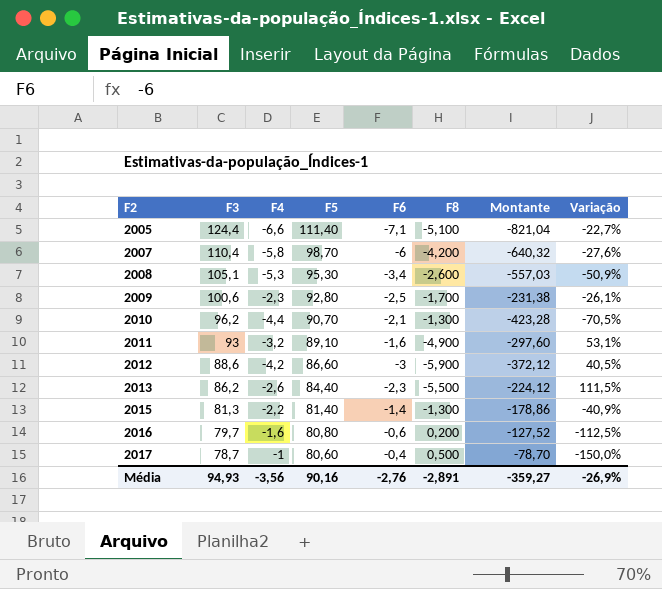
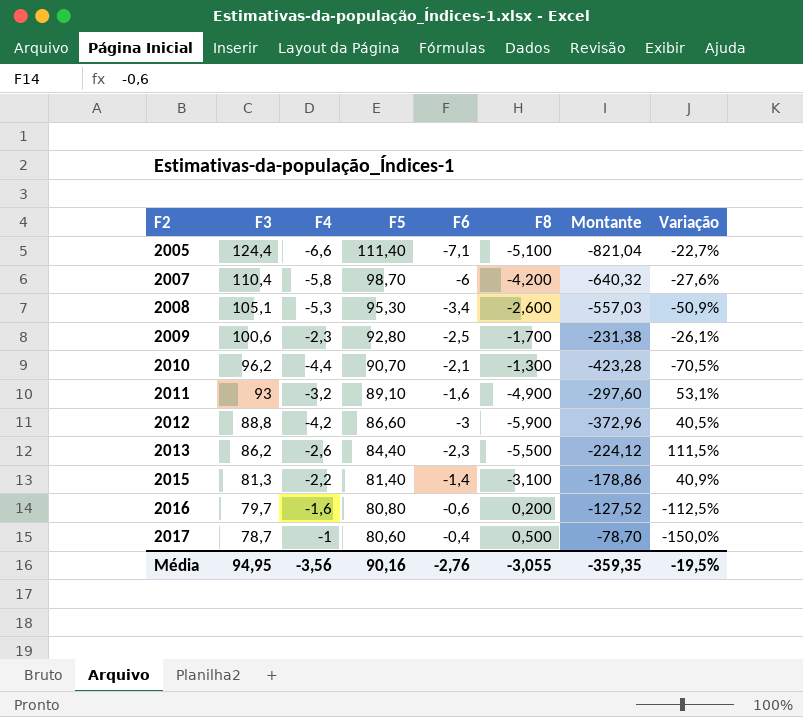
2012 | F3: 88,6 -> 88,8
2012 | Montante: -372,12 -> -372,96
2015 | F8: -1,300 -> -3,100
2015 | Variação: -40,9% -> 40,9%
Média | F3: 94,93 -> 94,95
Média | F8: -2,891 -> -3,055
Média | Montante: -359,27 -> -359,35
Média | Variação: -26,9% -> -19,5%

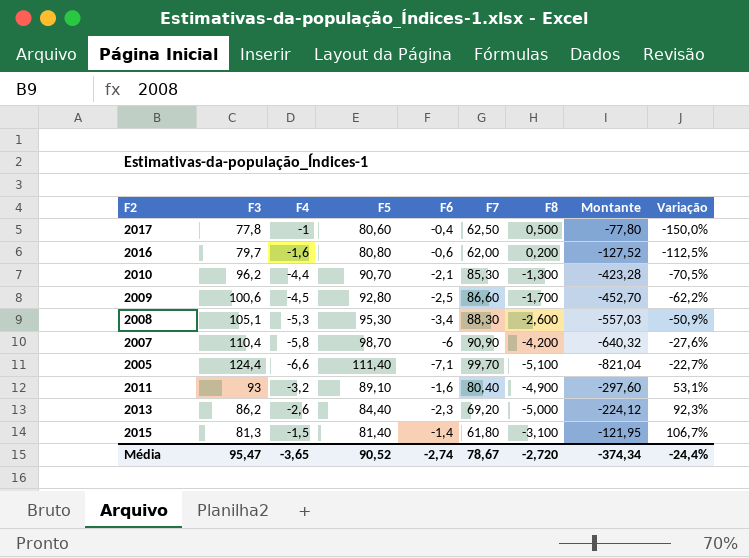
row order: F2 ascending -> Variação ascending
column F7 | position: none -> 6
row 2012: 88,8 | -4,2 | 86,60 | -3 | -5,900 | -372,96 | 40,5% -> none
2017 | F3: 78,7 -> 77,8
2017 | Montante: -78,70 -> -77,80
2009 | F4: -2,3 -> -4,5
2009 | Montante: -231,38 -> -452,70
2009 | Variação: -26,1% -> -62,2%
2013 | F8: -5,500 -> -5,000
2013 | Variação: 111,5% -> 92,3%
2015 | F4: -2,2 -> -1,5
2015 | Montante: -178,86 -> -121,95
2015 | Variação: 40,9% -> 106,7%
Média | F3: 94,95 -> 95,47
Média | F4: -3,56 -> -3,65
Média | F5: 90,16 -> 90,52
Média | F6: -2,76 -> -2,74
Média | F8: -3,055 -> -2,720
Média | Montante: -359,35 -> -374,34
Média | Variação: -19,5% -> -24,4%

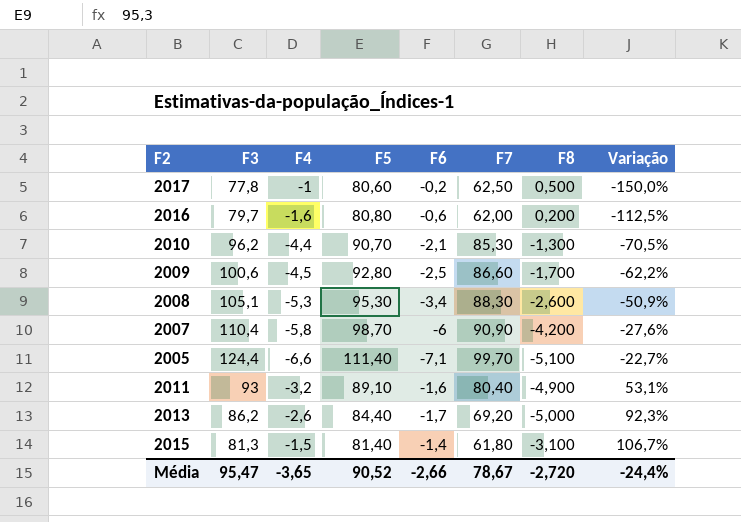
column Montante | formula: [F3] * [F4] -> none
2017 | F6: -0,4 -> -0,2
2013 | F6: -2,3 -> -1,7
Média | F6: -2,74 -> -2,66

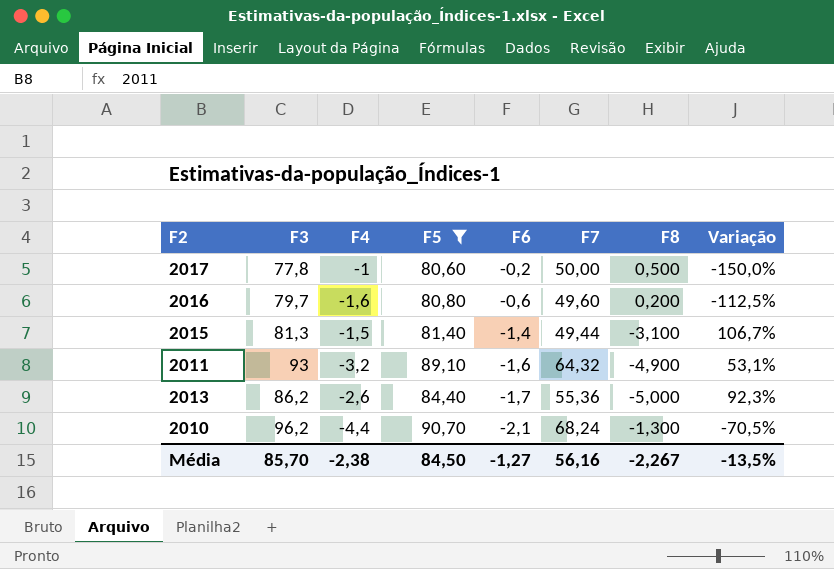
filter: none -> F5 <= 90,70
row order: Variação ascending -> F6 descending
2017 | F7: 62,50 -> 50,00
2016 | F7: 62,00 -> 49,60
2015 | F7: 61,80 -> 49,44
2011 | F7: 80,40 -> 64,32
2013 | F7: 69,20 -> 55,36
2010 | F7: 85,30 -> 68,24
Média | F3: 95,47 -> 85,70
Média | F4: -3,65 -> -2,38
Média | F5: 90,52 -> 84,50
Média | F6: -2,66 -> -1,27
Média | F7: 78,67 -> 56,16
Média | F8: -2,720 -> -2,267
Média | Variação: -24,4% -> -13,5%

